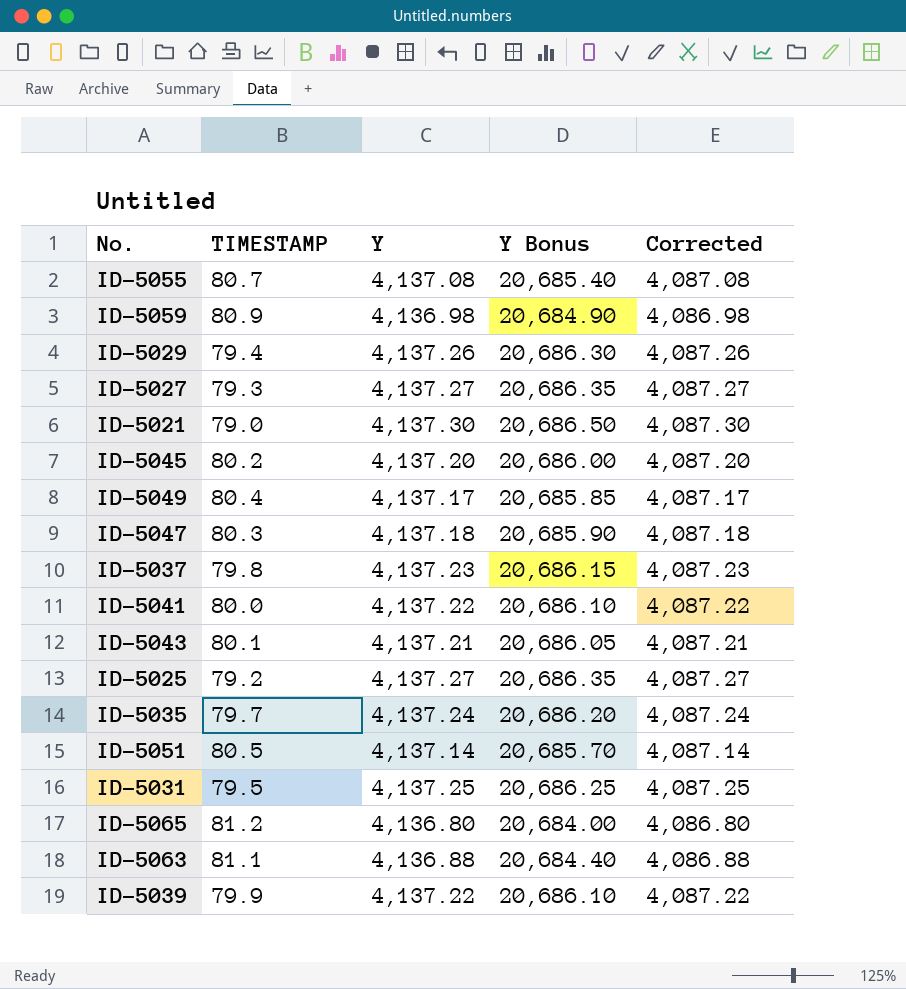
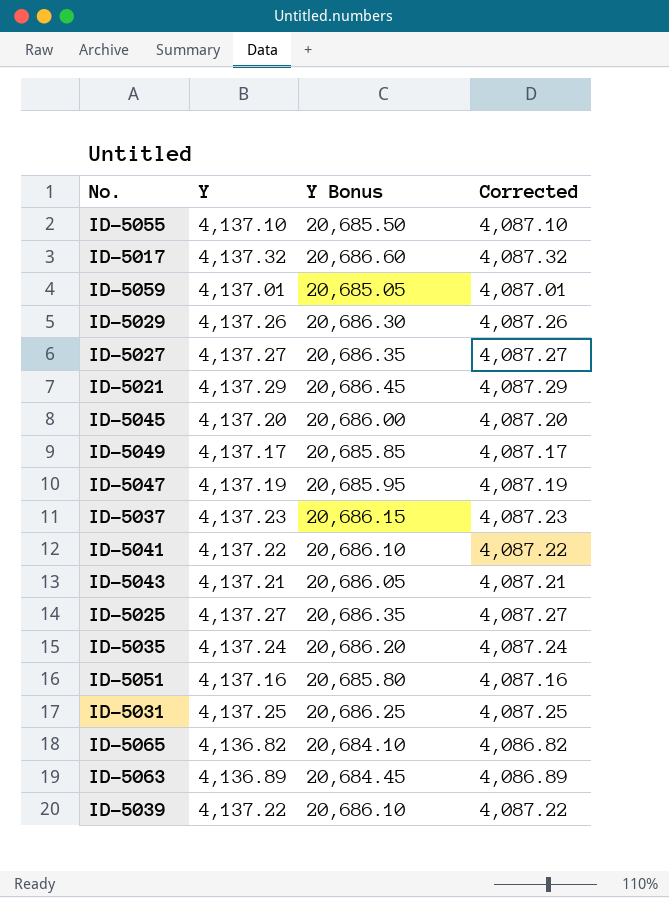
column TIMESTAMP | position: 2 -> none
ID-5055 | Y: 4,137.08 -> 4,137.10
ID-5055 | Y Bonus: 20,685.40 -> 20,685.50
ID-5055 | Corrected: 4,087.08 -> 4,087.10
row ID-5017: none -> 4,137.32 | 20,686.60 | 4,087.32
ID-5059 | Y: 4,136.98 -> 4,137.01
ID-5059 | Y Bonus: 20,684.90 -> 20,685.05
ID-5059 | Corrected: 4,086.98 -> 4,087.01
ID-5021 | Y: 4,137.30 -> 4,137.29
ID-5021 | Y Bonus: 20,686.50 -> 20,686.45
ID-5021 | Corrected: 4,087.30 -> 4,087.29
ID-5047 | Y: 4,137.18 -> 4,137.19
ID-5047 | Y Bonus: 20,685.90 -> 20,685.95
ID-5047 | Corrected: 4,087.18 -> 4,087.19
ID-5051 | Y: 4,137.14 -> 4,137.16
ID-5051 | Y Bonus: 20,685.70 -> 20,685.80
ID-5051 | Corrected: 4,087.14 -> 4,087.16
ID-5065 | Y: 4,136.80 -> 4,136.82
ID-5065 | Y Bonus: 20,684.00 -> 20,684.10
ID-5065 | Corrected: 4,086.80 -> 4,086.82
ID-5063 | Y: 4,136.88 -> 4,136.89
ID-5063 | Y Bonus: 20,684.40 -> 20,684.45
ID-5063 | Corrected: 4,086.88 -> 4,086.89

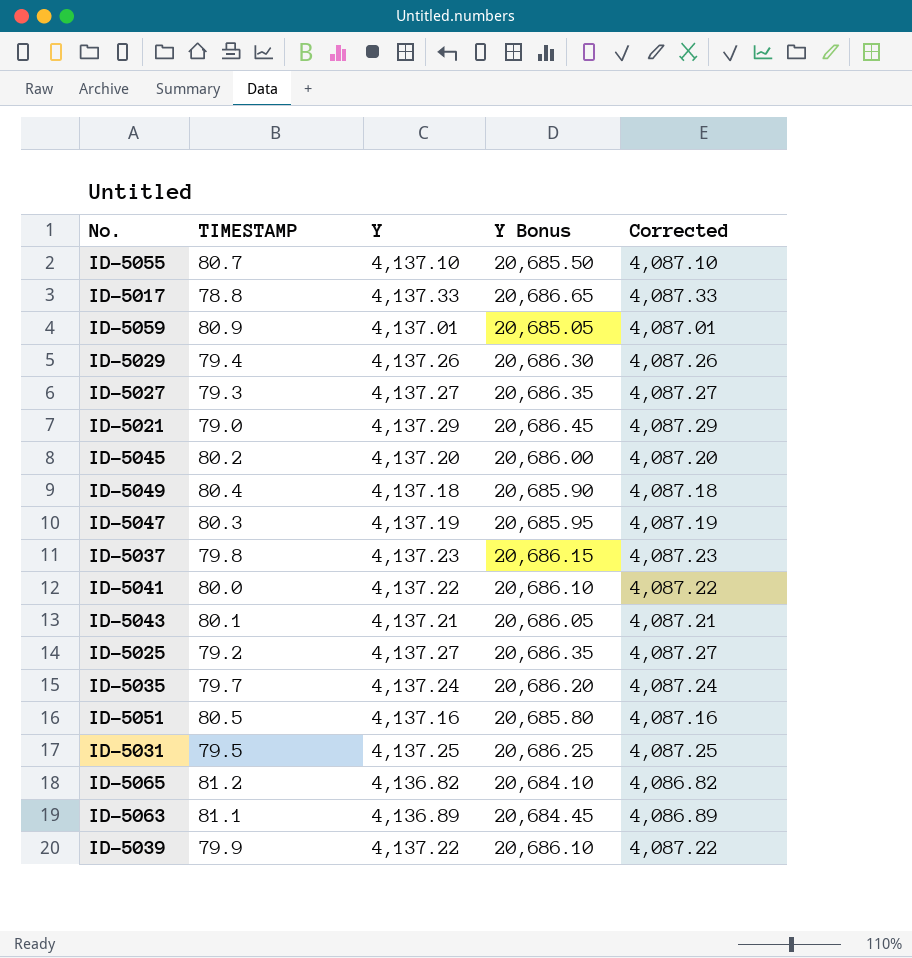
column TIMESTAMP | position: none -> 2
ID-5017 | Y: 4,137.32 -> 4,137.33
ID-5017 | Y Bonus: 20,686.60 -> 20,686.65
ID-5017 | Corrected: 4,087.32 -> 4,087.33
ID-5049 | Y: 4,137.17 -> 4,137.18
ID-5049 | Y Bonus: 20,685.85 -> 20,685.90
ID-5049 | Corrected: 4,087.17 -> 4,087.18

